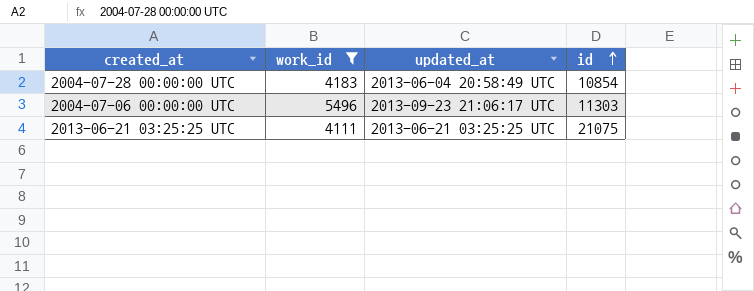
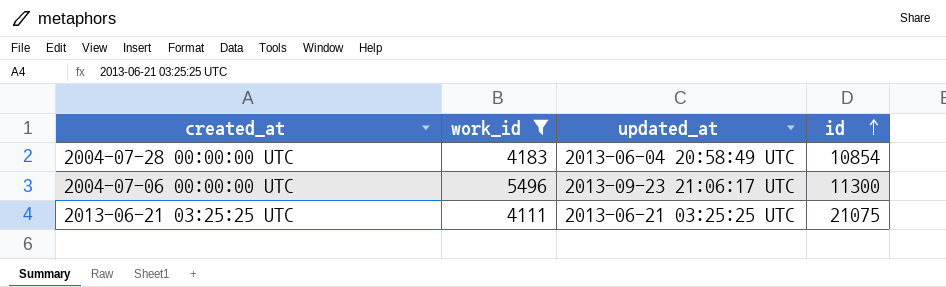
2004-07-06 00:00:00 UTC | id: 11303 -> 11300

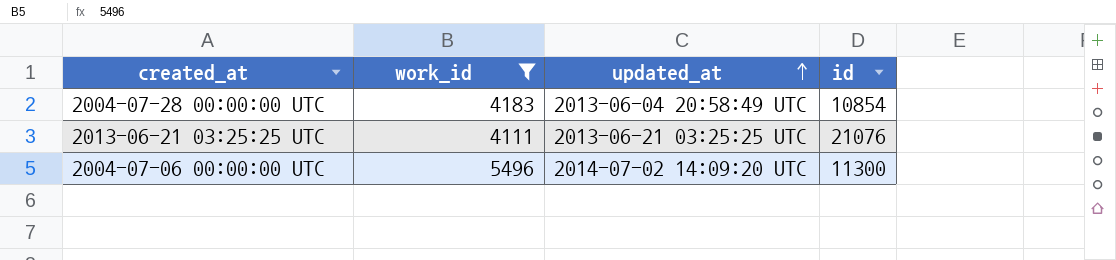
row order: id ascending -> updated_at ascending
2013-06-21 03:25:25 UTC | id: 21075 -> 21076
2004-07-06 00:00:00 UTC | updated_at: 2013-09-23 21:06:17 UTC -> 2014-07-02 14:09:20 UTC

